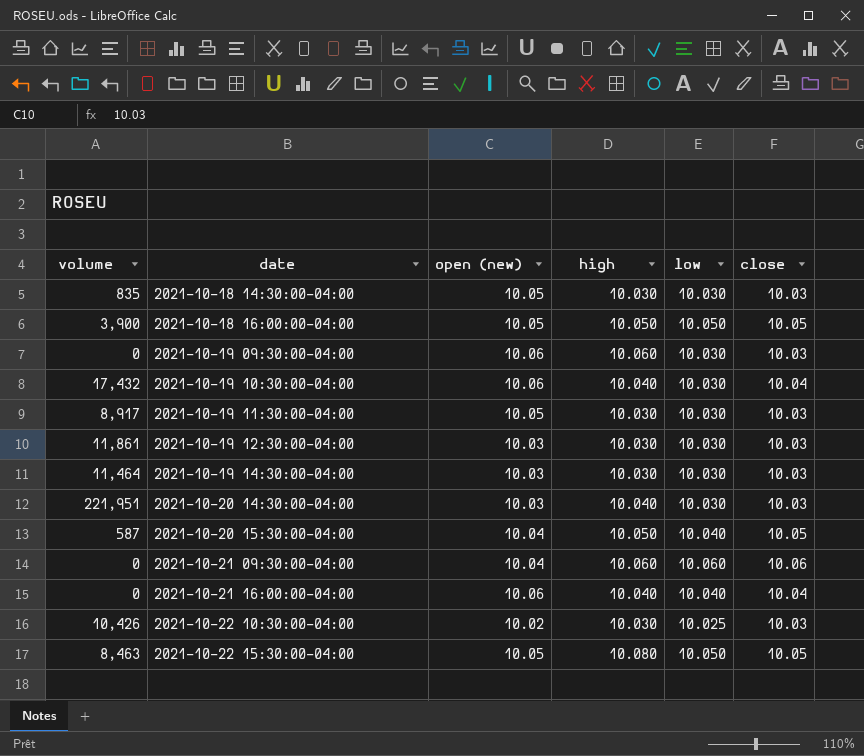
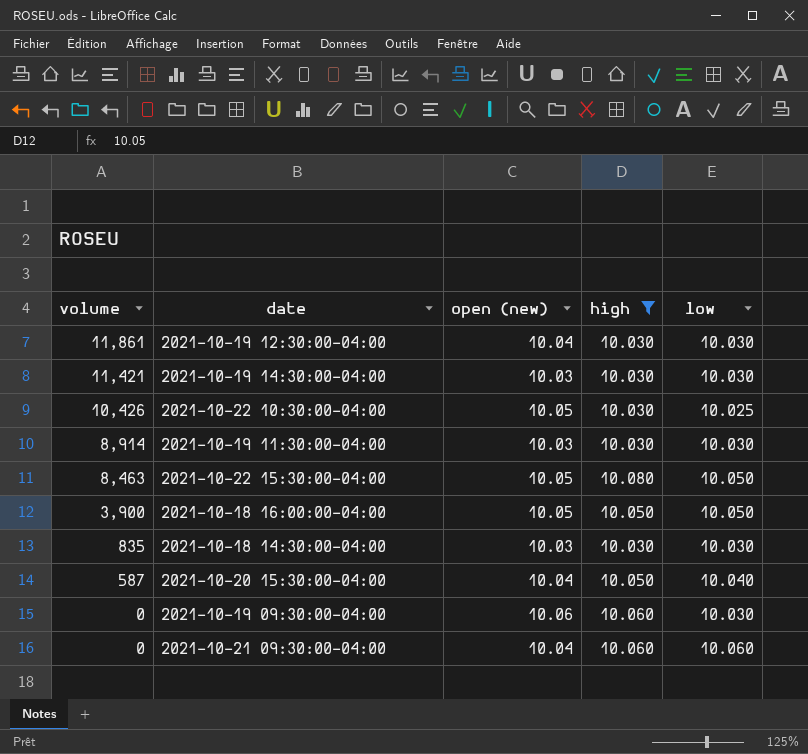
filter: none -> high != 10.040
row order: date ascending -> volume descending
column close | position: 6 -> none
2021-10-19 12:30:00-04:00 | open (new): 10.03 -> 10.04
2021-10-19 14:30:00-04:00 | volume: 11,464 -> 11,421
2021-10-22 10:30:00-04:00 | open (new): 10.02 -> 10.05
2021-10-19 11:30:00-04:00 | volume: 8,917 -> 8,914
2021-10-19 11:30:00-04:00 | open (new): 10.05 -> 10.03
2021-10-18 14:30:00-04:00 | open (new): 10.05 -> 10.03

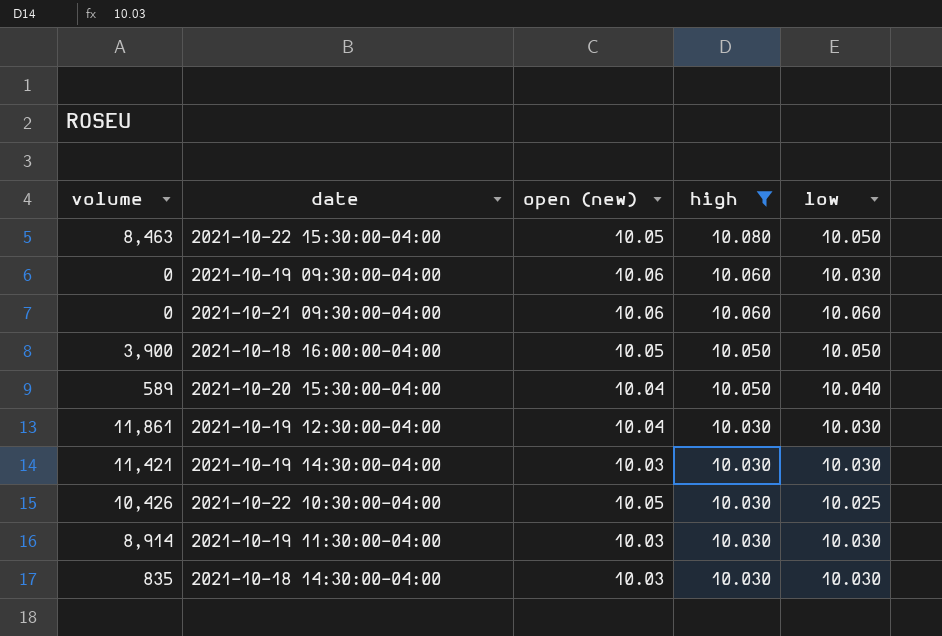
row order: volume descending -> high descending
2021-10-21 09:30:00-04:00 | open (new): 10.04 -> 10.06
2021-10-20 15:30:00-04:00 | volume: 587 -> 589

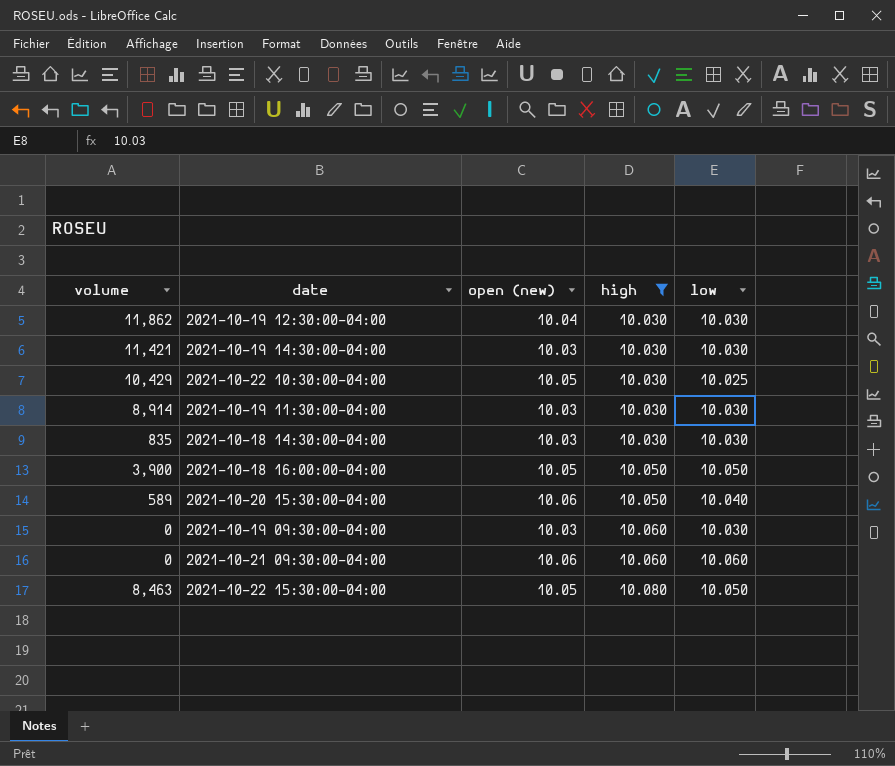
row order: high descending -> high ascending
2021-10-19 12:30:00-04:00 | volume: 11,861 -> 11,862
2021-10-22 10:30:00-04:00 | volume: 10,426 -> 10,429
2021-10-20 15:30:00-04:00 | open (new): 10.04 -> 10.06
2021-10-19 09:30:00-04:00 | open (new): 10.06 -> 10.03

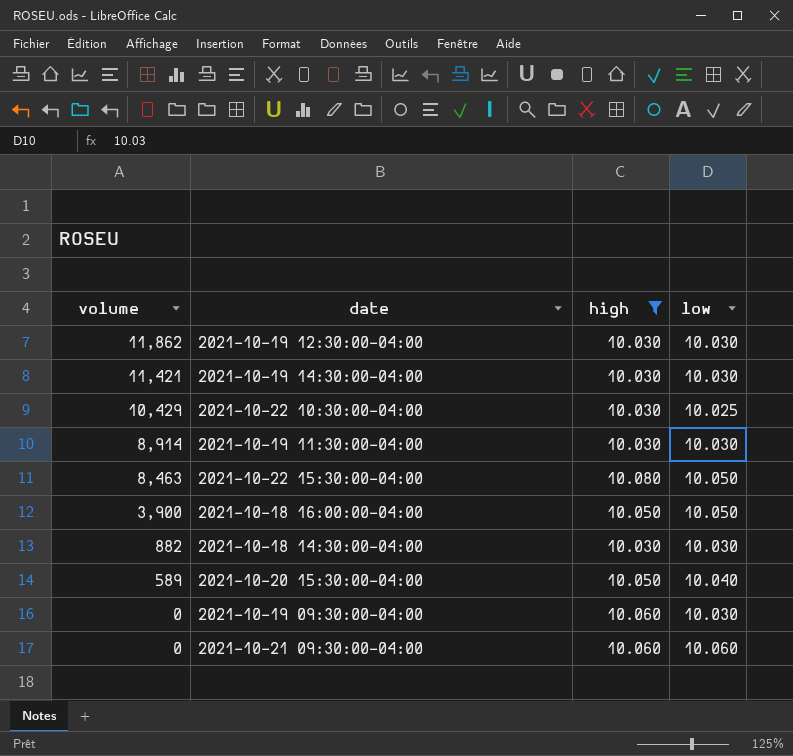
row order: high ascending -> volume descending
column open (new) | position: 3 -> none
2021-10-18 14:30:00-04:00 | volume: 835 -> 882

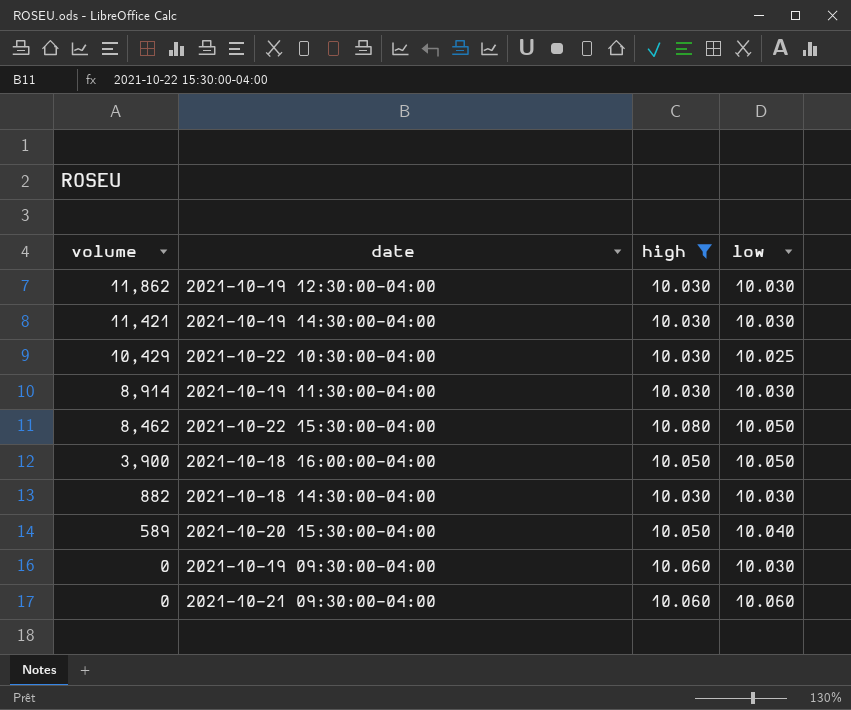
2021-10-22 15:30:00-04:00 | volume: 8,463 -> 8,462

